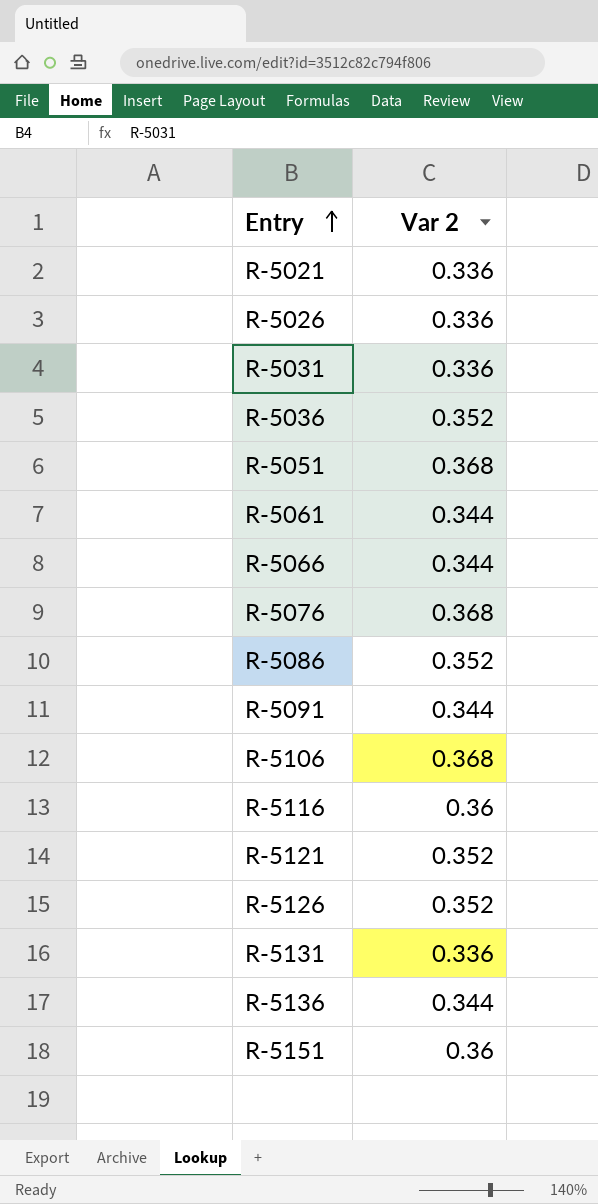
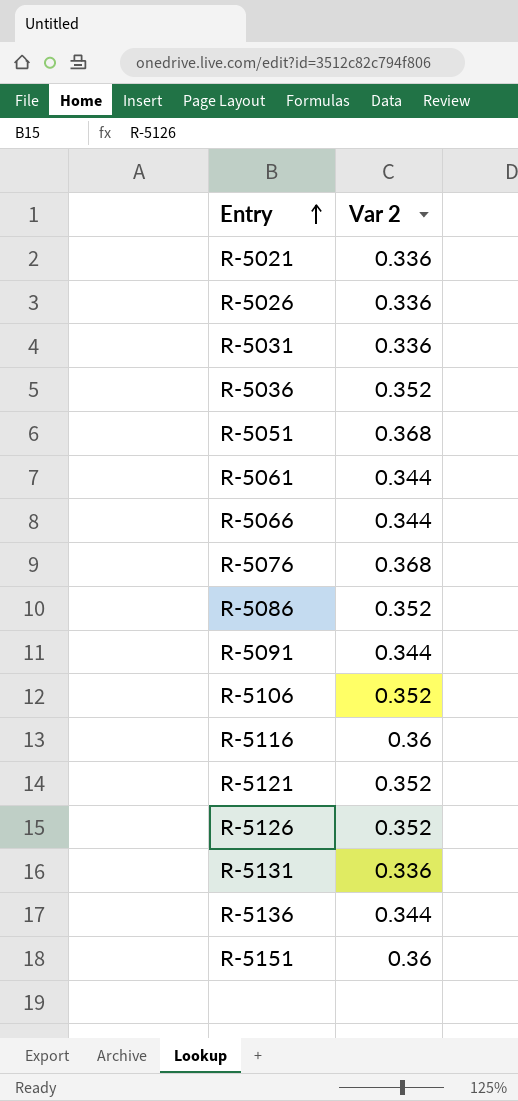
R-5106 | Var 2: 0.368 -> 0.352

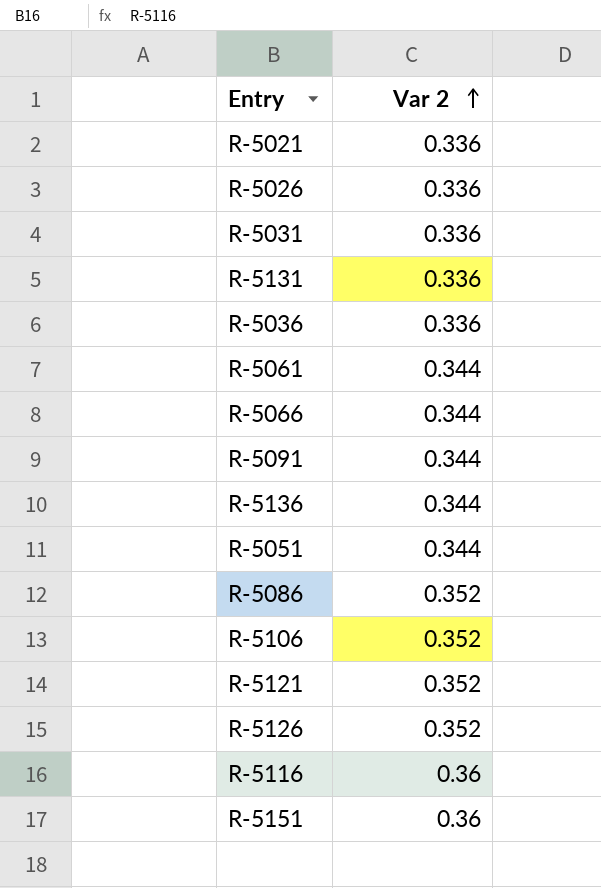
row order: Entry ascending -> Var 2 ascending
row R-5076: 0.368 -> none
R-5036 | Var 2: 0.352 -> 0.336
R-5051 | Var 2: 0.368 -> 0.344

